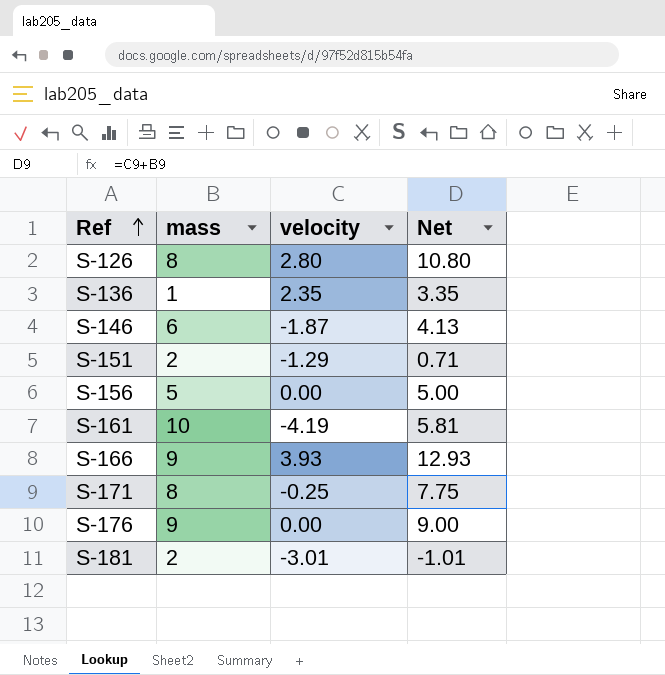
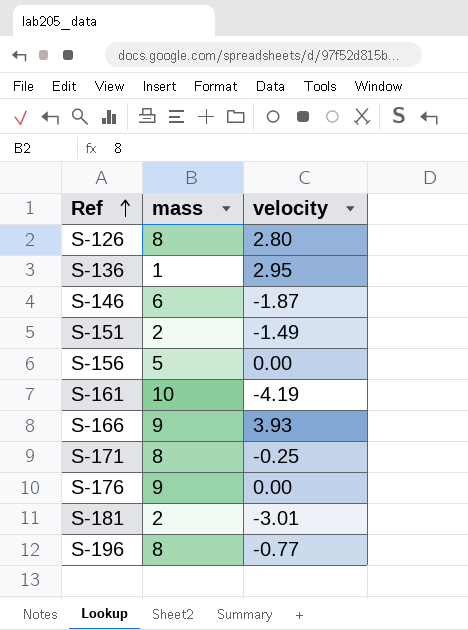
column Net | formula: [mass] + [velocity] -> none
S-136 | velocity: 2.35 -> 2.95
S-151 | velocity: -1.29 -> -1.49
row S-196: none -> 8 | -0.77

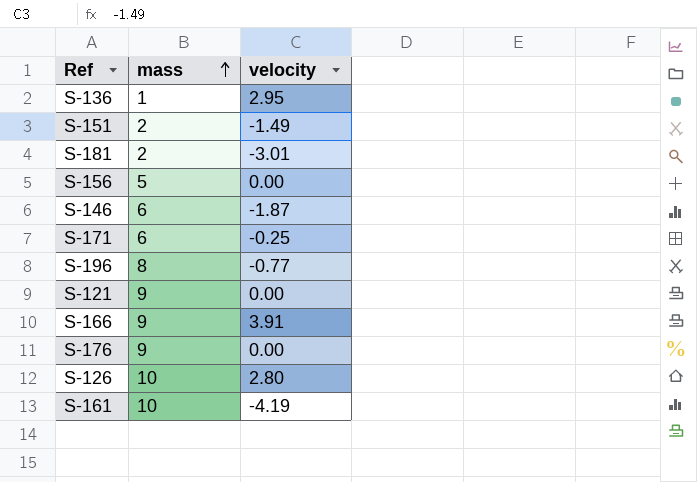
row order: Ref ascending -> mass ascending
S-171 | mass: 8 -> 6
row S-121: none -> 9 | 0.00
S-166 | velocity: 3.93 -> 3.91
S-126 | mass: 8 -> 10

